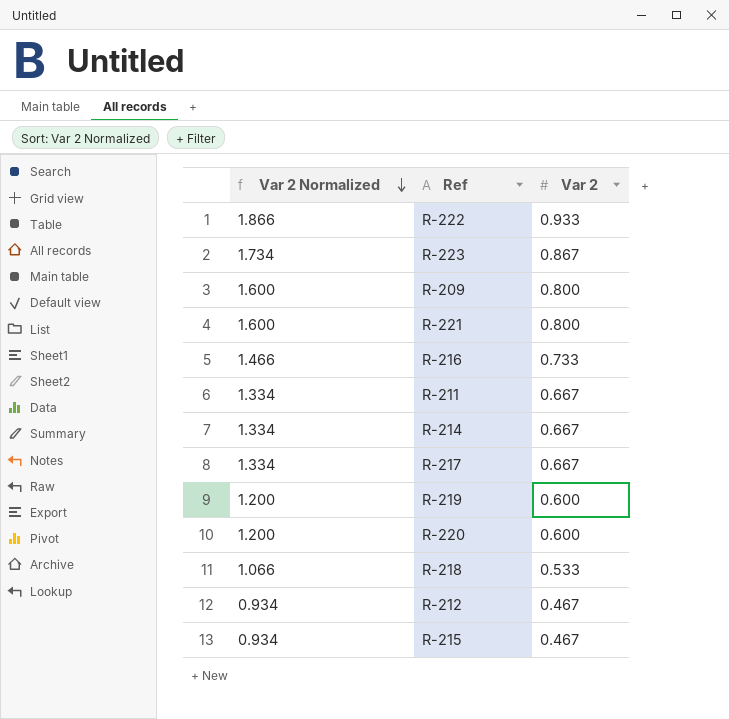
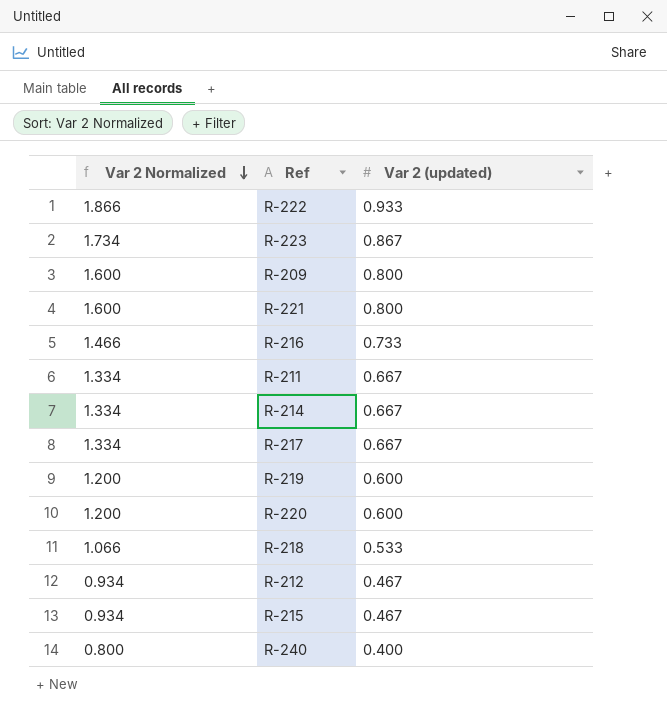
column name: Var 2 -> Var 2 (updated)
row R-240: none -> 0.800 | 0.400

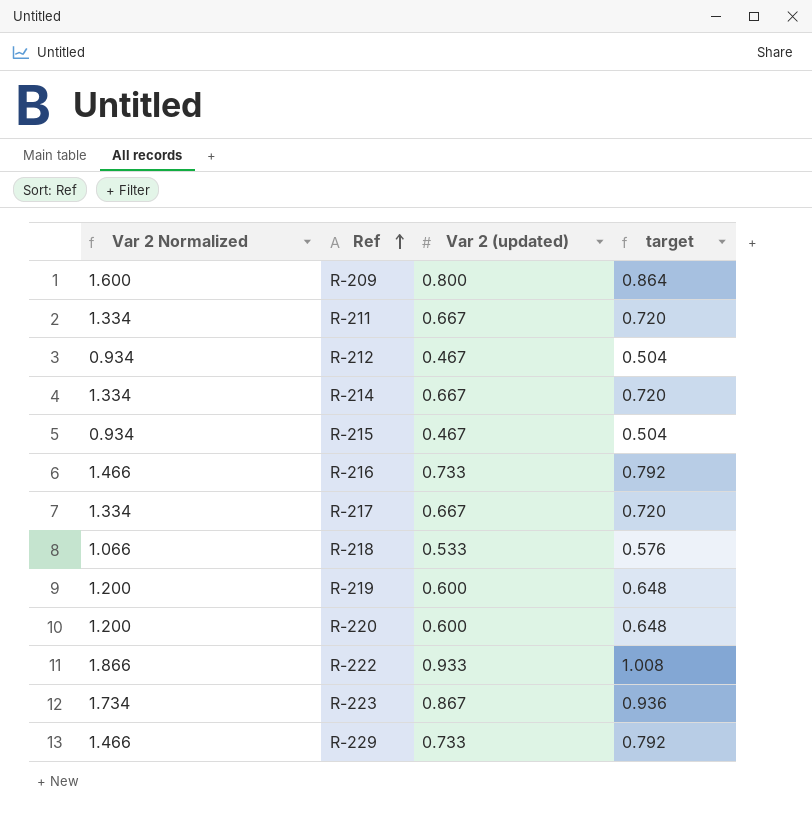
row order: Var 2 Normalized descending -> Ref ascending
column target | formula: none -> [Var 2 (updated)] * 1.08
row R-221: 1.600 | 0.800 -> none
row R-240: 0.800 | 0.400 -> none
row R-229: none -> 1.466 | 0.733 | 0.792

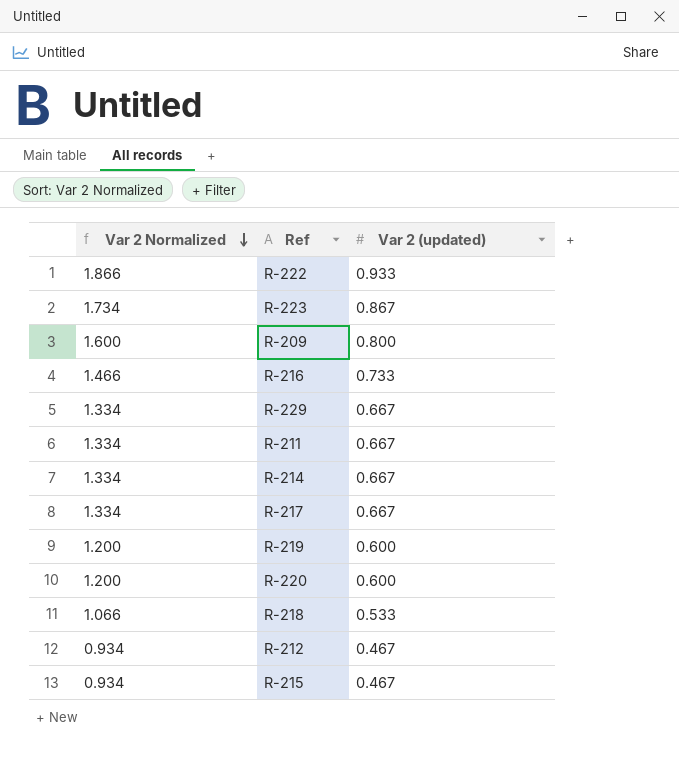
row order: Ref ascending -> Var 2 Normalized descending
column target | formula: [Var 2 (updated)] * 1.08 -> none
R-229 | Var 2 Normalized: 1.466 -> 1.334
R-229 | Var 2 (updated): 0.733 -> 0.667

